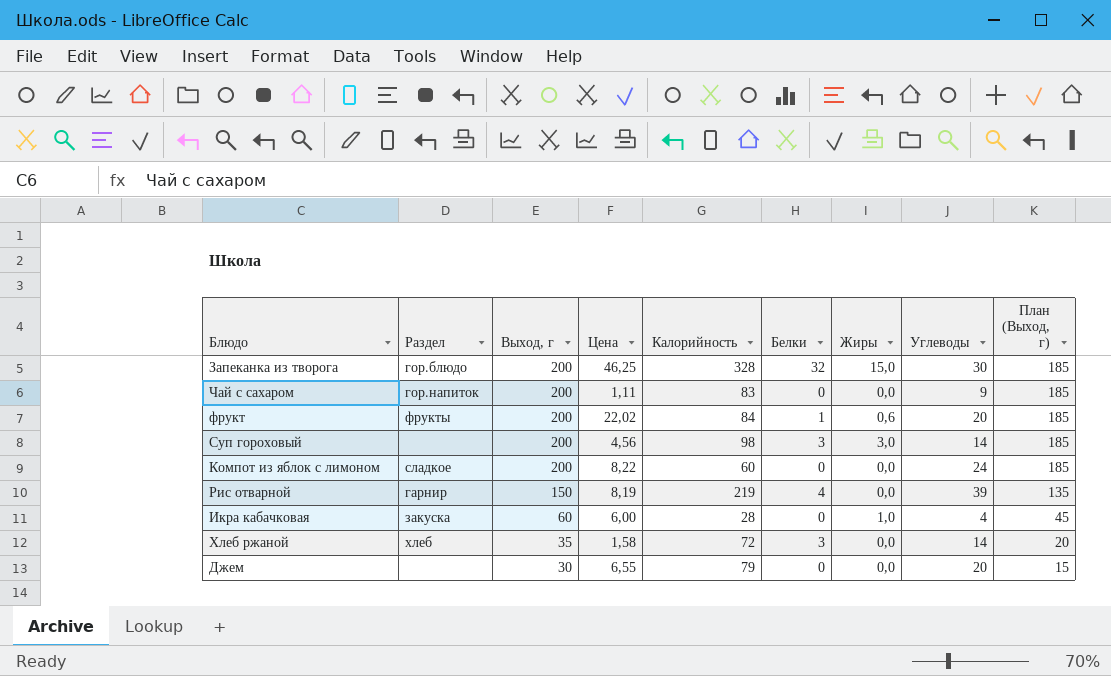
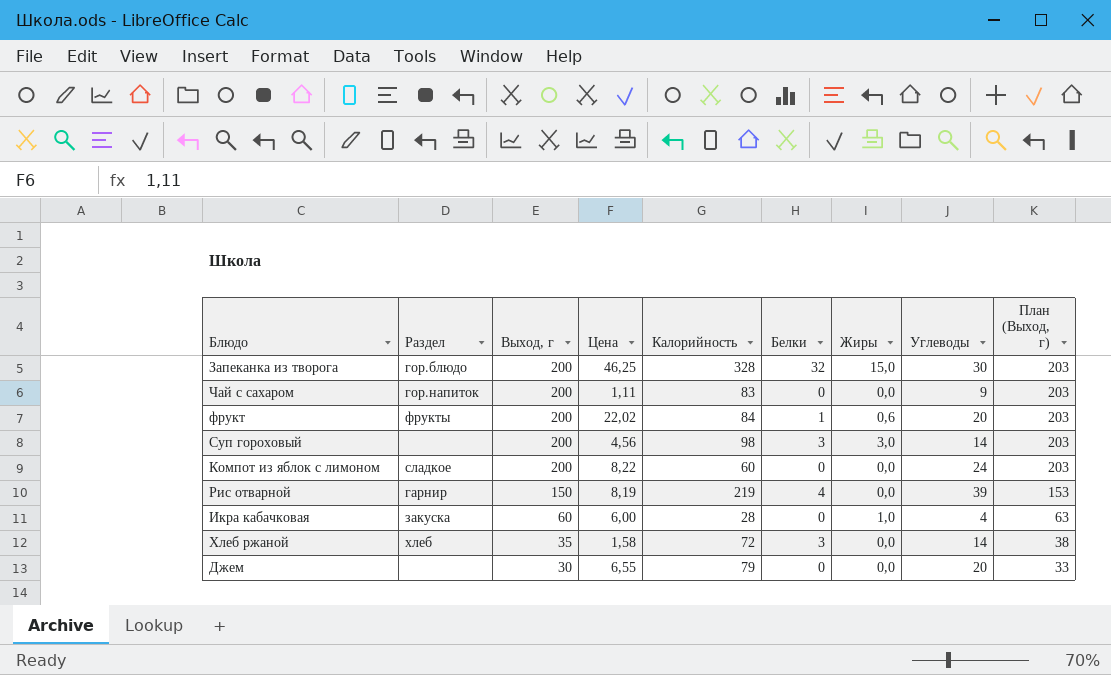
column План (Выход, г) | formula: [Выход, г] - 15 -> [Выход, г] + 3

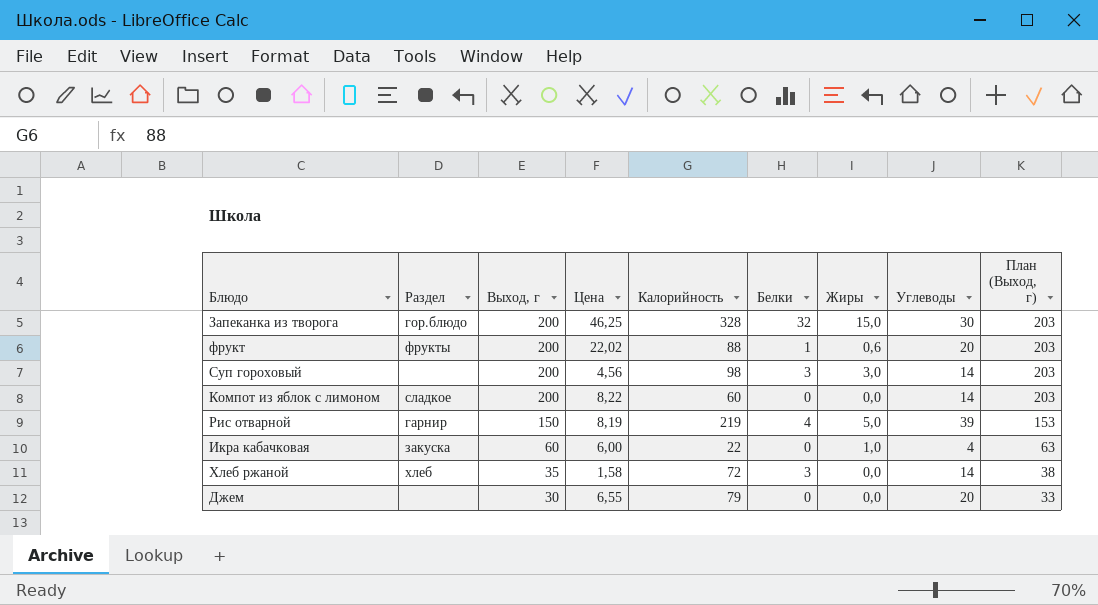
row Чай с сахаром: гор.напиток | 200 | 1,11 | 83 | 0 | 0,0 | 9 | 203 -> none
фрукт | Калорийность: 84 -> 88
Компот из яблок с лимоном | Углеводы: 24 -> 14
Рис отварной | Жиры: 0,0 -> 5,0
Икра кабачковая | Калорийность: 28 -> 22

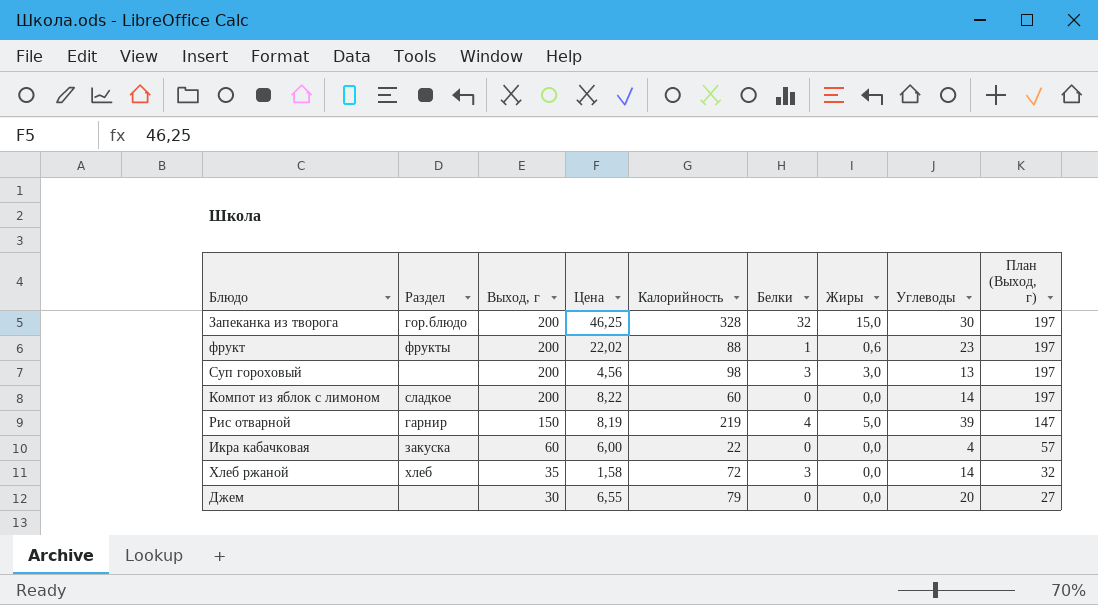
column План (Выход, г) | formula: [Выход, г] + 3 -> [Выход, г] - 3
фрукт | Углеводы: 20 -> 23
Суп гороховый | Углеводы: 14 -> 13
Икра кабачковая | Жиры: 1,0 -> 0,0

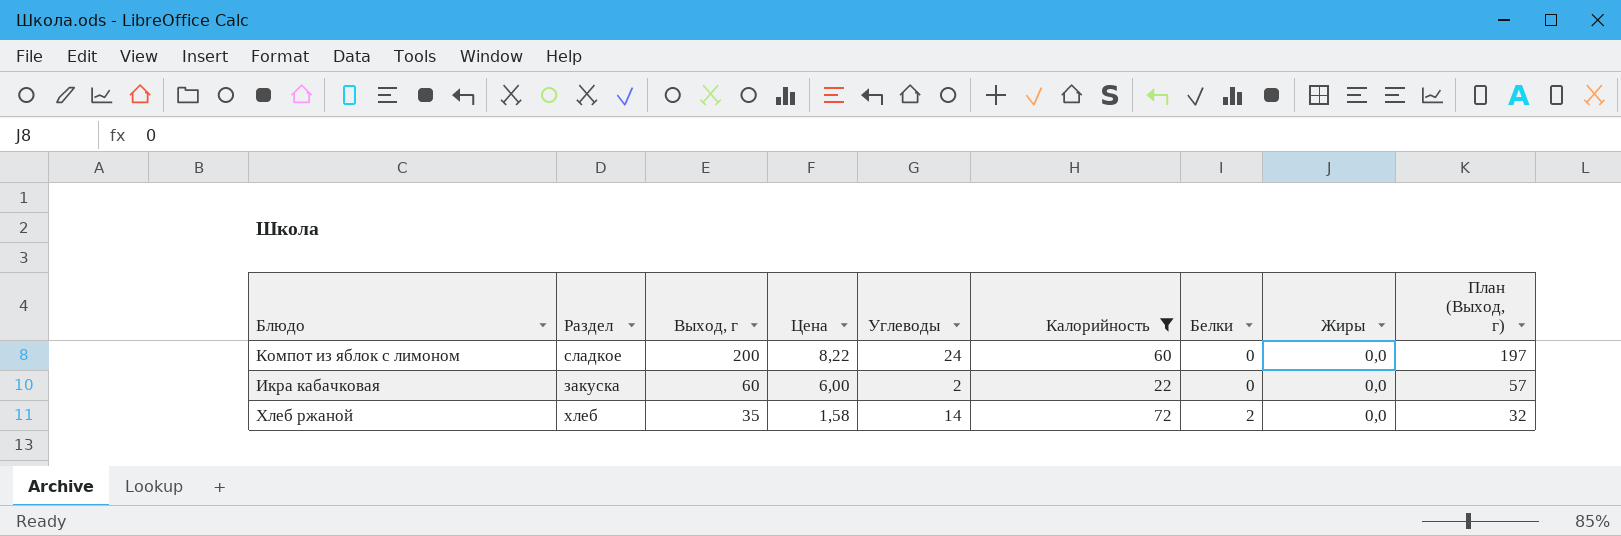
filter: none -> Калорийность <= 72
column Углеводы | position: 8 -> 5
Компот из яблок с лимоном | Углеводы: 14 -> 24
Икра кабачковая | Углеводы: 4 -> 2
Хлеб ржаной | Белки: 3 -> 2

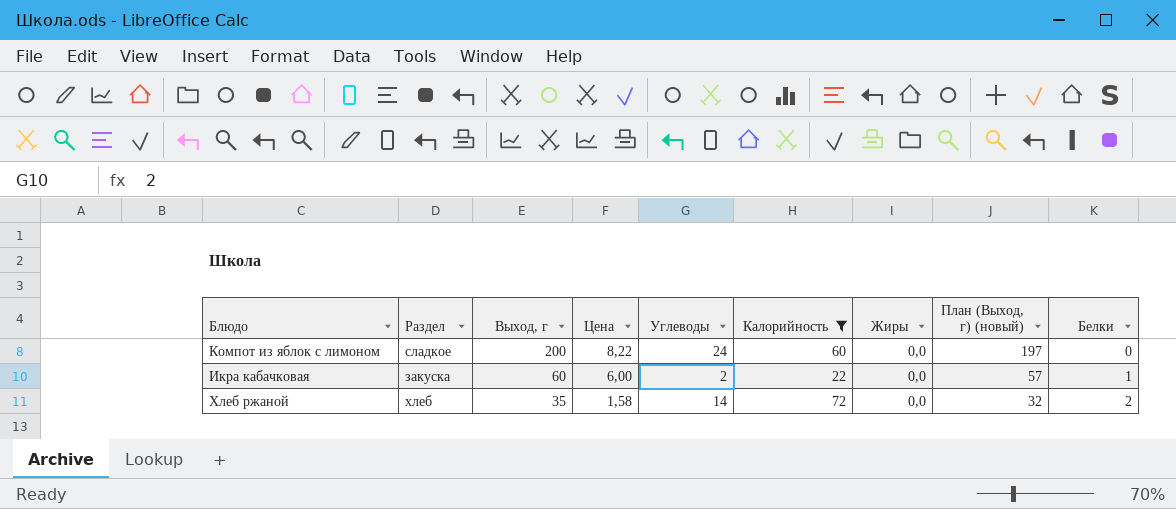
column name: План (Выход, г) -> План (Выход, г) (новый)
column Белки | position: 7 -> 9
Икра кабачковая | Белки: 0 -> 1

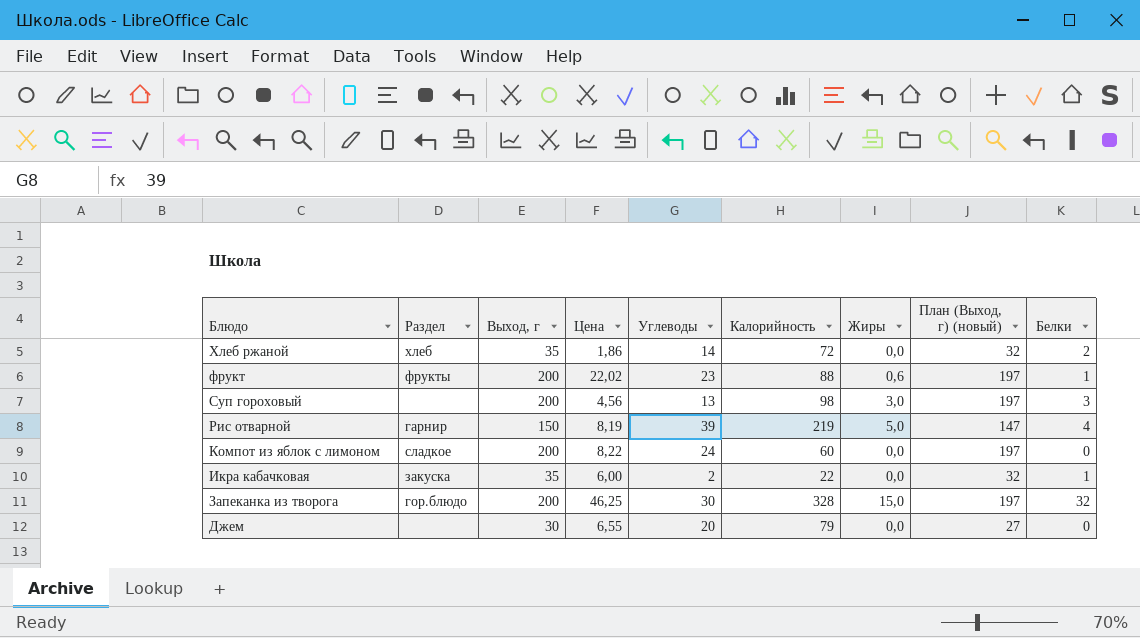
filter: Калорийность <= 72 -> none
row order: Выход, г descending -> Блюдо descending
Хлеб ржаной | Цена: 1,58 -> 1,86
Икра кабачковая | Выход, г: 60 -> 35
Икра кабачковая | План (Выход, г) (новый): 57 -> 32

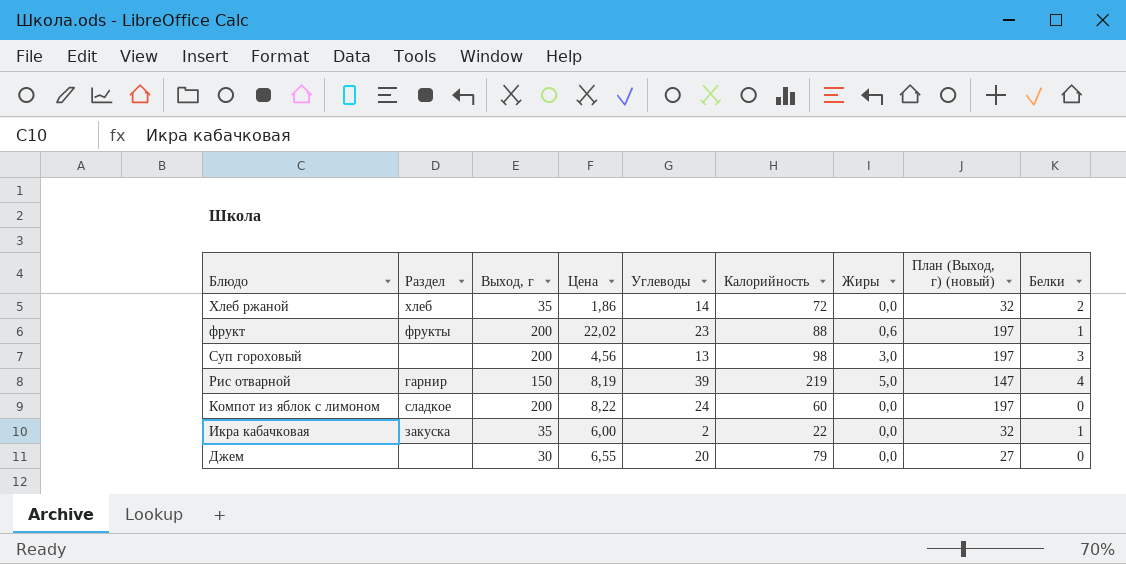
row Запеканка из творога: гор.блюдо | 200 | 46,25 | 30 | 328 | 15,0 | 197 | 32 -> none

